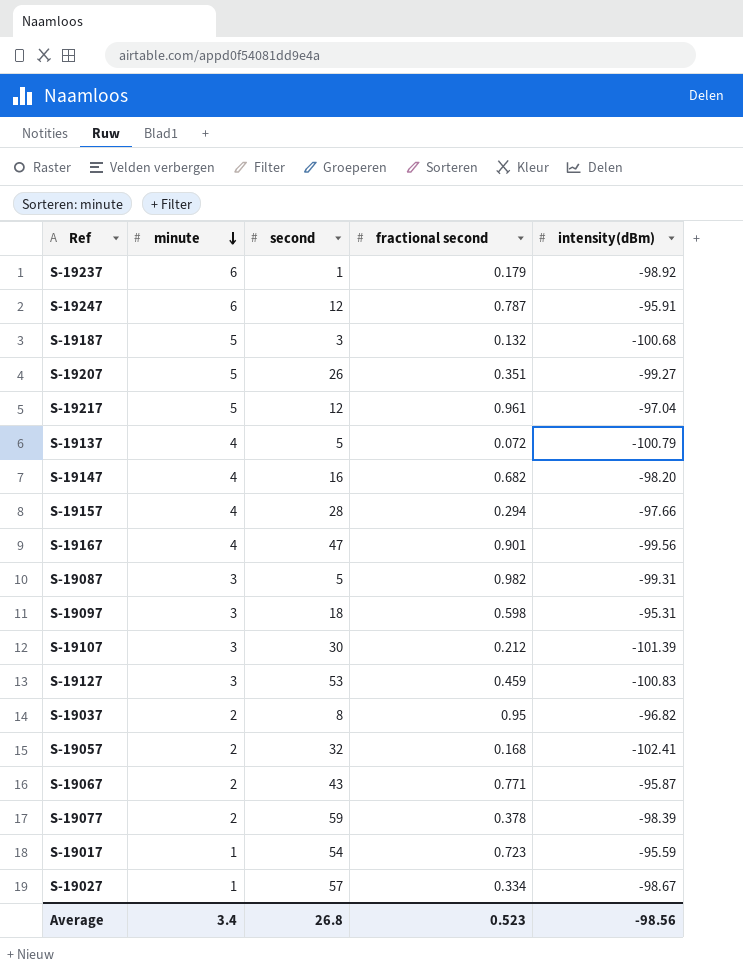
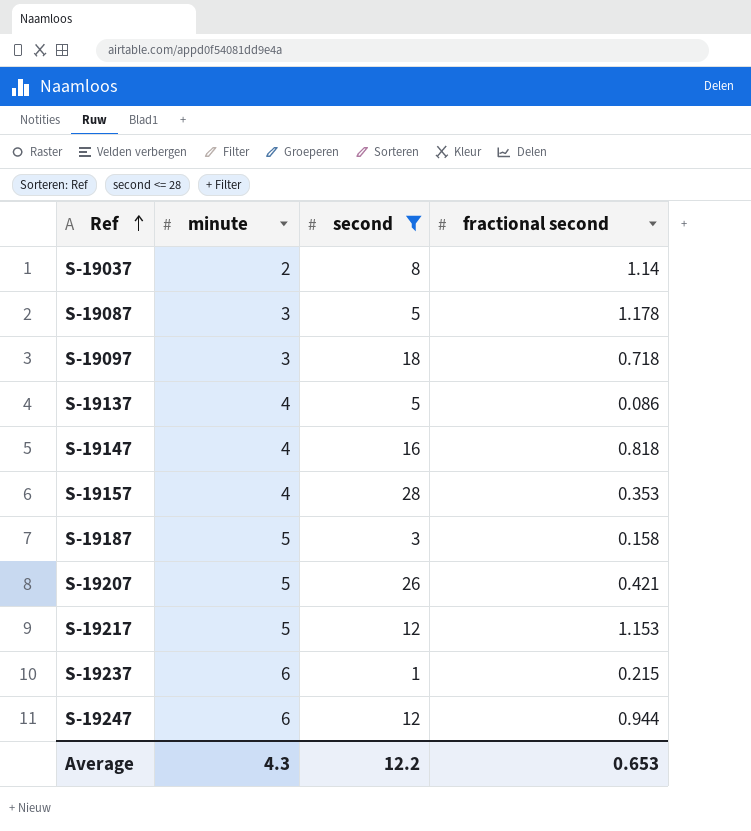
filter: none -> second <= 28
row order: minute descending -> Ref ascending
column intensity(dBm) | position: 5 -> none
S-19037 | fractional second: 0.95 -> 1.14
S-19087 | fractional second: 0.982 -> 1.178
S-19097 | fractional second: 0.598 -> 0.718
S-19137 | fractional second: 0.072 -> 0.086
S-19147 | fractional second: 0.682 -> 0.818
S-19157 | fractional second: 0.294 -> 0.353
S-19187 | fractional second: 0.132 -> 0.158
S-19207 | fractional second: 0.351 -> 0.421
S-19217 | fractional second: 0.961 -> 1.153
S-19237 | fractional second: 0.179 -> 0.215
S-19247 | fractional second: 0.787 -> 0.944
Average | minute: 3.4 -> 4.3
Average | second: 26.8 -> 12.2
Average | fractional second: 0.523 -> 0.653

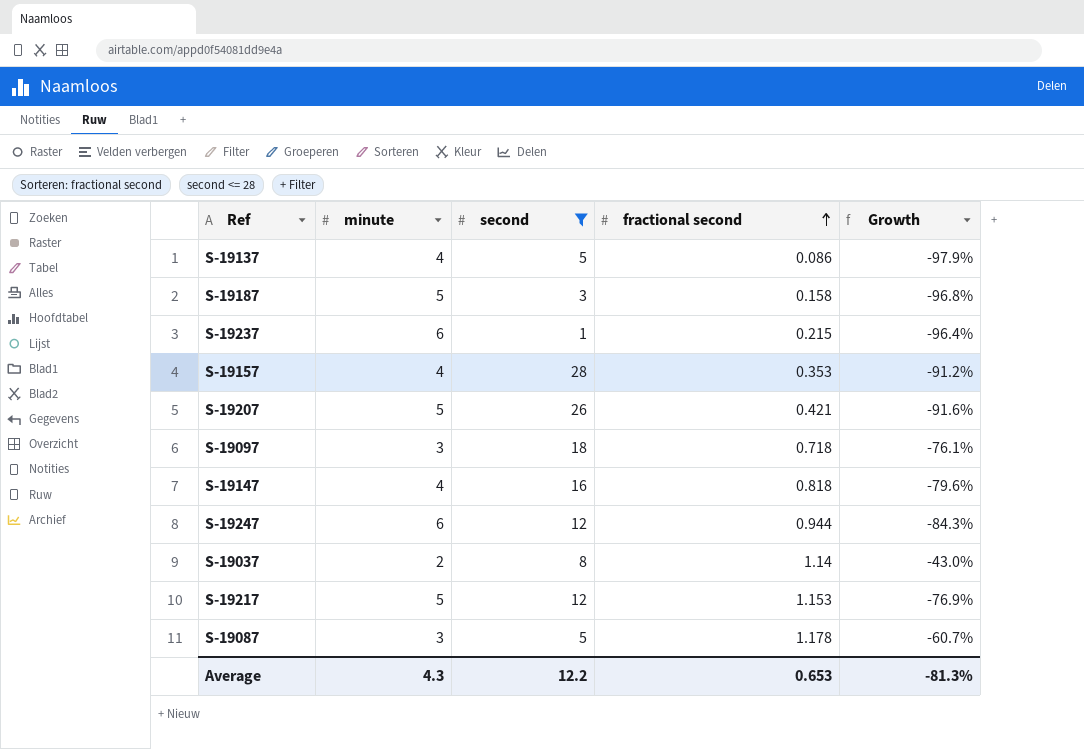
row order: Ref ascending -> fractional second ascending
column Growth | formula: none -> ([fractional second] - [minute]) / [minute]

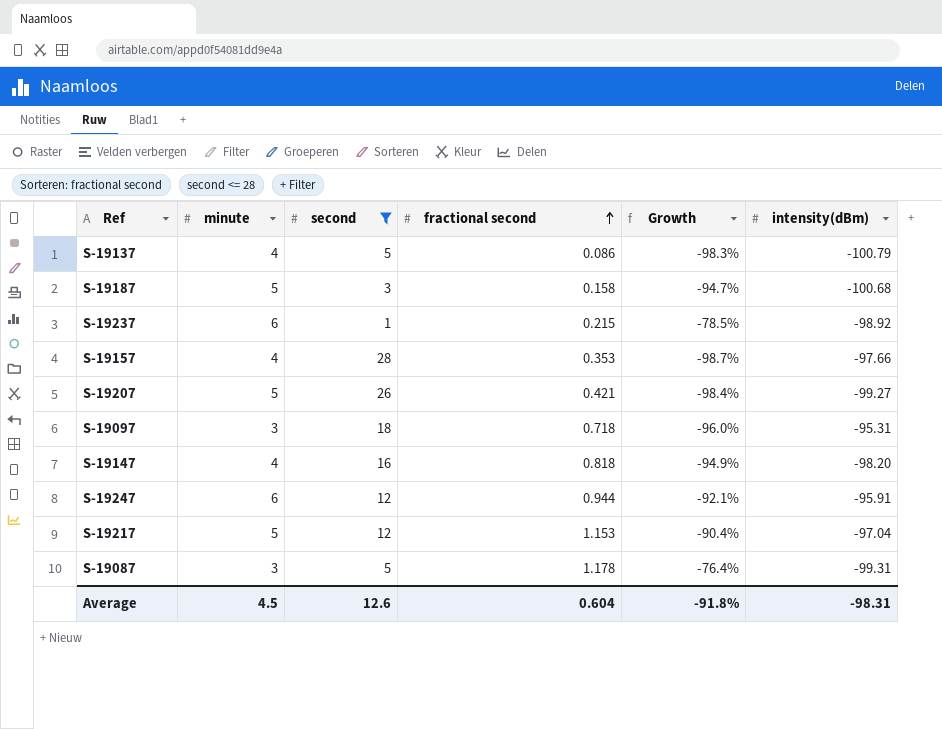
column Growth | formula: ([fractional second] - [minute]) / [minute] -> ([fractional second] - [second]) / [second]
column intensity(dBm) | position: none -> 6
row S-19037: 2 | 8 | 1.14 | -43.0% -> none
Average | minute: 4.3 -> 4.5
Average | second: 12.2 -> 12.6
Average | fractional second: 0.653 -> 0.604
Average | Growth: -81.3% -> -91.8%

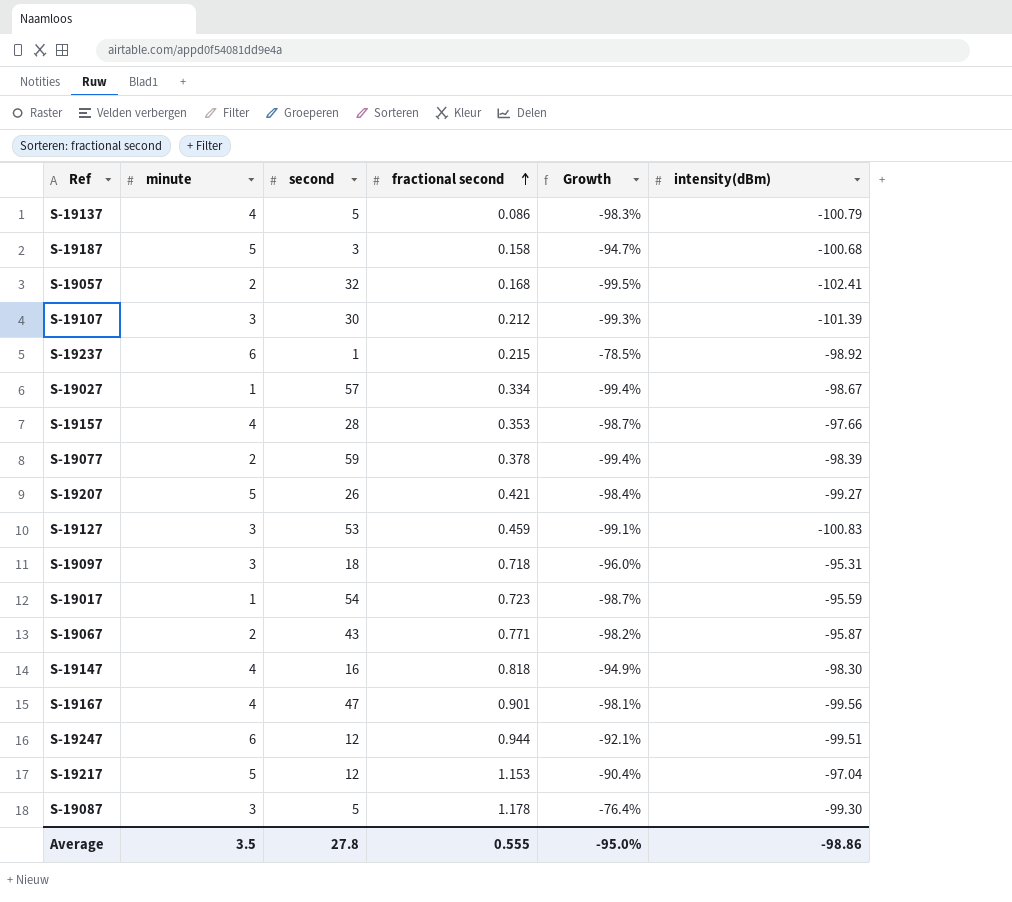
filter: second <= 28 -> none
S-19147 | intensity(dBm): -98.20 -> -98.30
S-19247 | intensity(dBm): -95.91 -> -99.51
S-19087 | intensity(dBm): -99.31 -> -99.30
Average | minute: 4.5 -> 3.5
Average | second: 12.6 -> 27.8
Average | fractional second: 0.604 -> 0.555
Average | Growth: -91.8% -> -95.0%
Average | intensity(dBm): -98.31 -> -98.86

